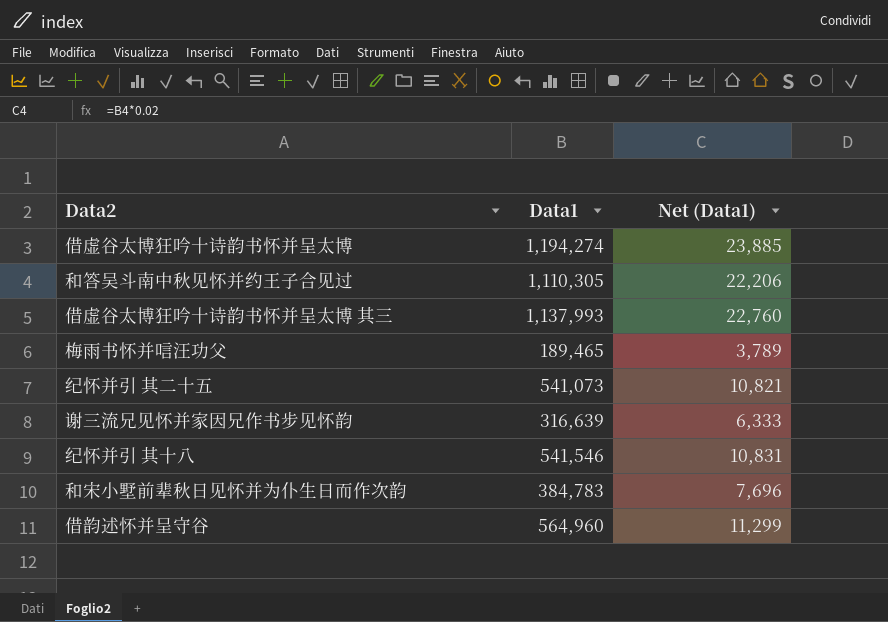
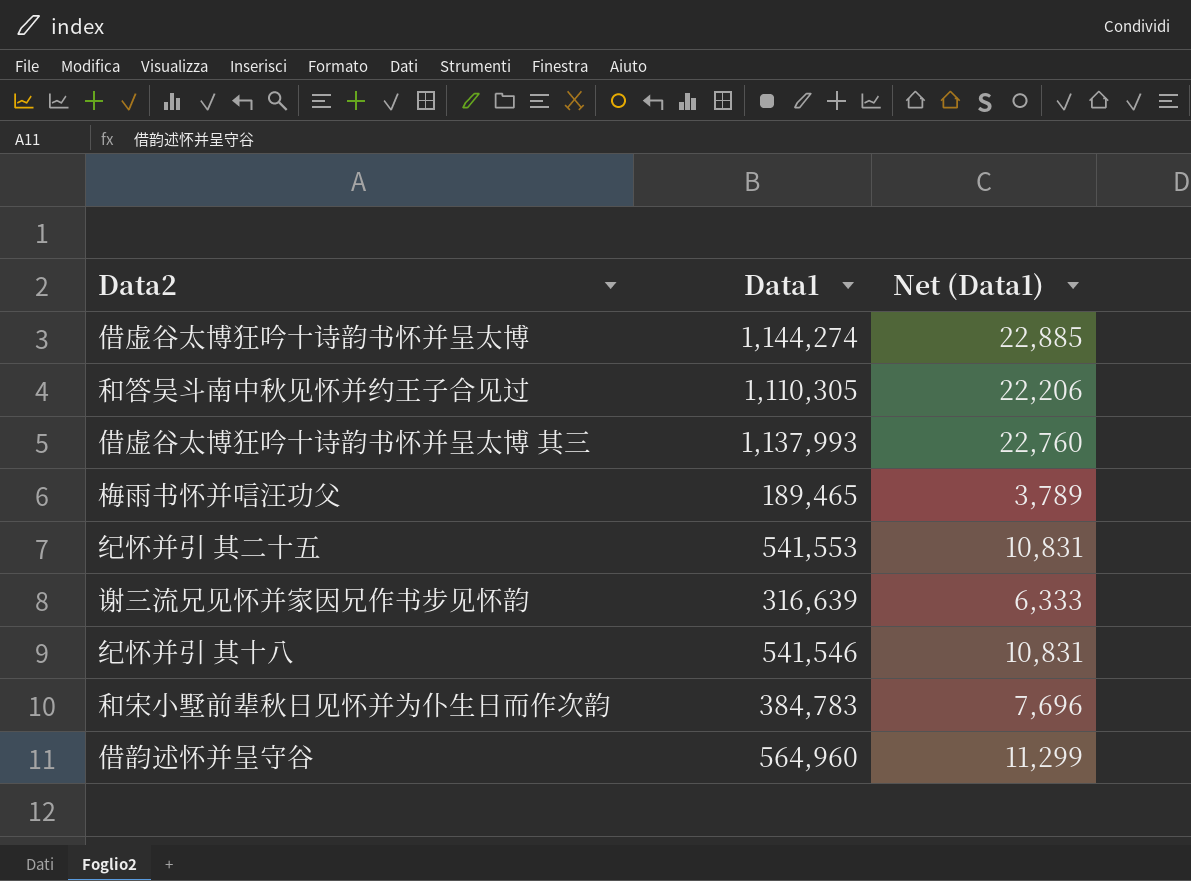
借虚谷太博狂吟十诗韵书怀并呈太博 | Data1: 1,194,274 -> 1,144,274
借虚谷太博狂吟十诗韵书怀并呈太博 | Net (Data1): 23,885 -> 22,885
纪怀并引 其二十五 | Data1: 541,073 -> 541,553
纪怀并引 其二十五 | Net (Data1): 10,821 -> 10,831

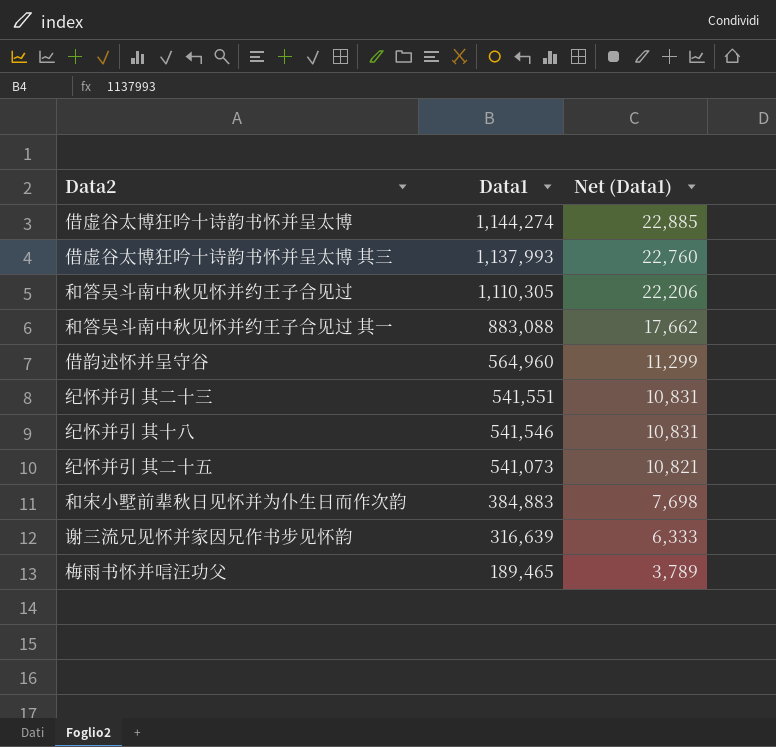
row order: none -> Data1 descending
row 和答吴斗南中秋见怀并约王子合见过 其一: none -> 883,088 | 17,662
row 纪怀并引 其二十三: none -> 541,551 | 10,831
纪怀并引 其二十五 | Data1: 541,553 -> 541,073
纪怀并引 其二十五 | Net (Data1): 10,831 -> 10,821
和宋小墅前辈秋日见怀并为仆生日而作次韵 | Data1: 384,783 -> 384,883
和宋小墅前辈秋日见怀并为仆生日而作次韵 | Net (Data1): 7,696 -> 7,698

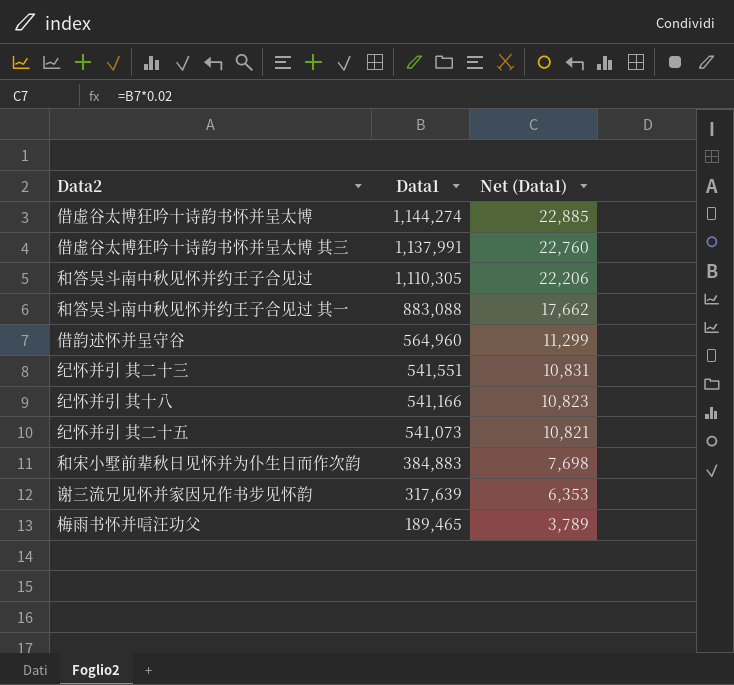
借虚谷太博狂吟十诗韵书怀并呈太博 其三 | Data1: 1,137,993 -> 1,137,991
纪怀并引 其十八 | Data1: 541,546 -> 541,166
纪怀并引 其十八 | Net (Data1): 10,831 -> 10,823
谢三流兄见怀并家因兄作书步见怀韵 | Data1: 316,639 -> 317,639
谢三流兄见怀并家因兄作书步见怀韵 | Net (Data1): 6,333 -> 6,353

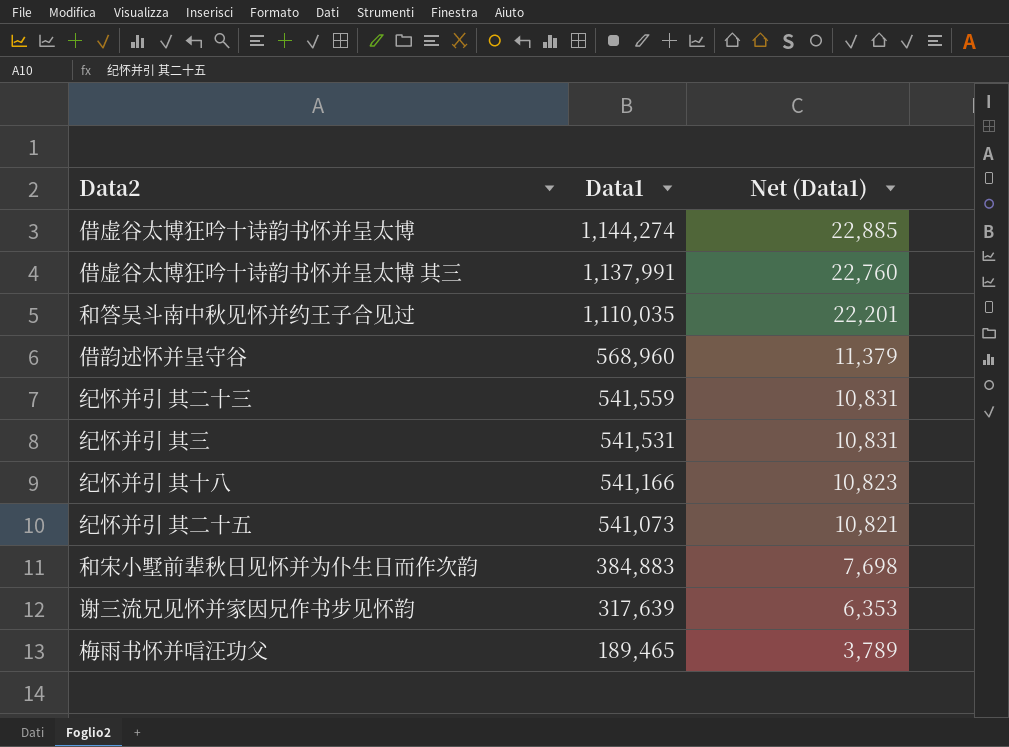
row 和答吴斗南中秋见怀并约王子合见过 其一: 883,088 | 17,662 -> none
和答吴斗南中秋见怀并约王子合见过 | Data1: 1,110,305 -> 1,110,035
和答吴斗南中秋见怀并约王子合见过 | Net (Data1): 22,206 -> 22,201
借韵述怀并呈守谷 | Data1: 564,960 -> 568,960
借韵述怀并呈守谷 | Net (Data1): 11,299 -> 11,379
纪怀并引 其二十三 | Data1: 541,551 -> 541,559
row 纪怀并引 其三: none -> 541,531 | 10,831

